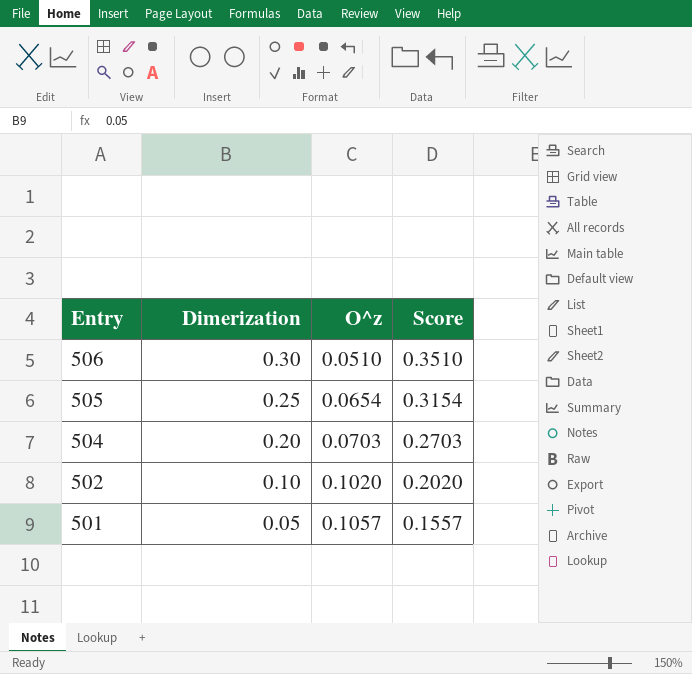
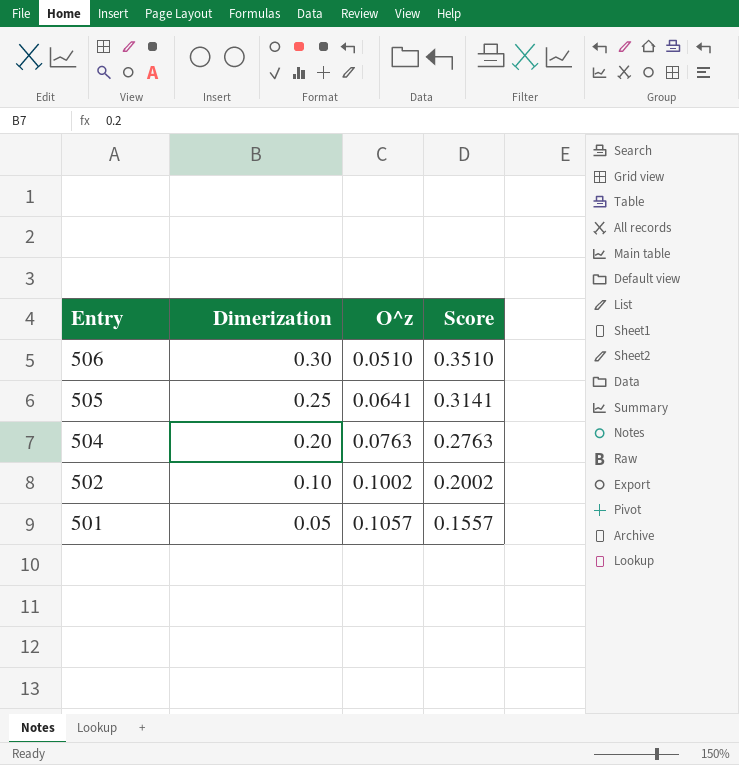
505 | O^z: 0.0654 -> 0.0641
505 | Score: 0.3154 -> 0.3141
504 | O^z: 0.0703 -> 0.0763
504 | Score: 0.2703 -> 0.2763
502 | O^z: 0.1020 -> 0.1002
502 | Score: 0.2020 -> 0.2002

